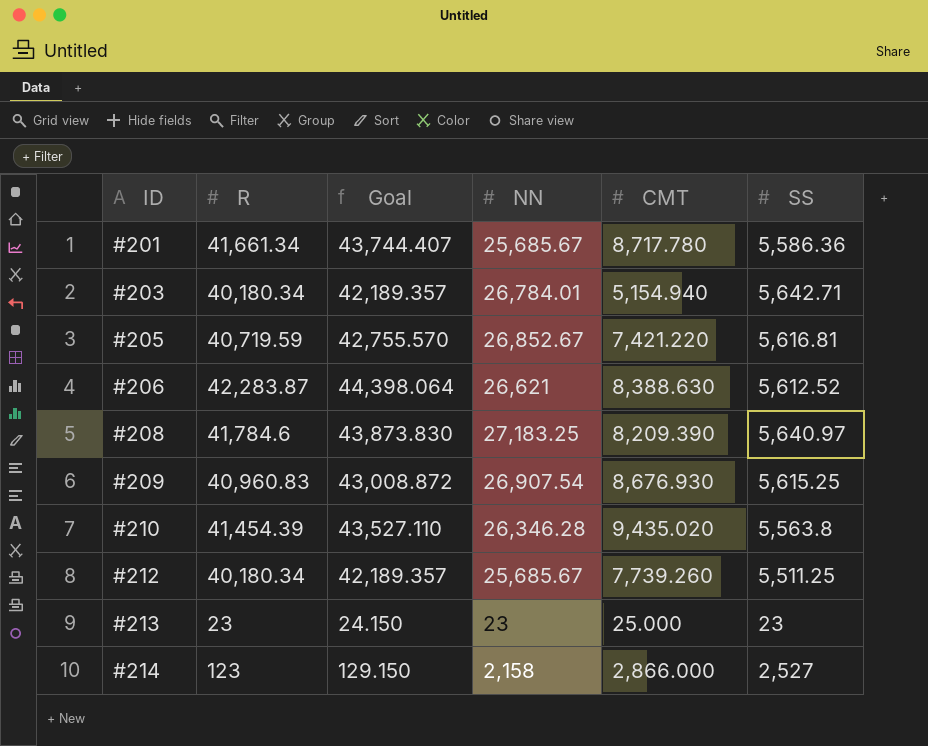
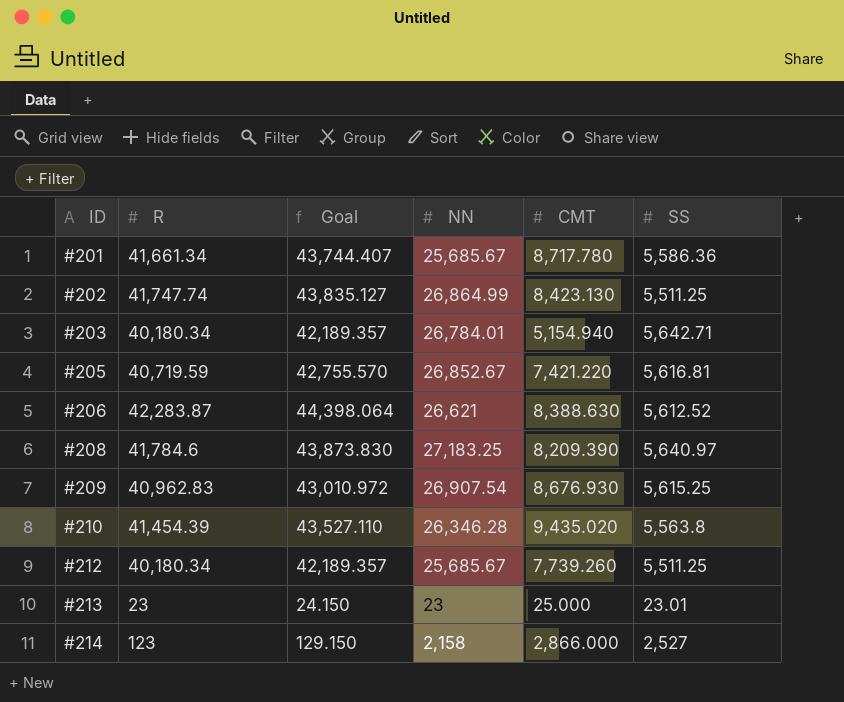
row #202: none -> 41,747.74 | 43,835.127 | 26,864.99 | 8,423.130 | 5,511.25
#209 | R: 40,960.83 -> 40,962.83
#209 | Goal: 43,008.872 -> 43,010.972
#213 | SS: 23 -> 23.01

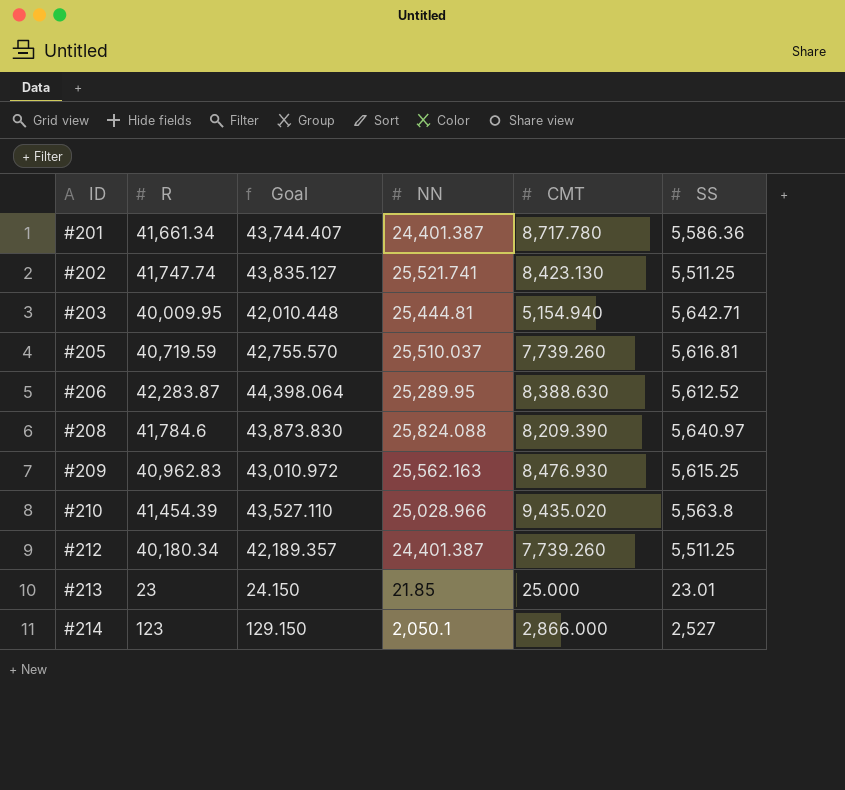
#201 | NN: 25,685.67 -> 24,401.387
#202 | NN: 26,864.99 -> 25,521.741
#203 | R: 40,180.34 -> 40,009.95
#203 | Goal: 42,189.357 -> 42,010.448
#203 | NN: 26,784.01 -> 25,444.81
#205 | NN: 26,852.67 -> 25,510.037
#205 | CMT: 7,421.220 -> 7,739.260
#206 | NN: 26,621 -> 25,289.95
#208 | NN: 27,183.25 -> 25,824.088
#209 | NN: 26,907.54 -> 25,562.163
#209 | CMT: 8,676.930 -> 8,476.930
#210 | NN: 26,346.28 -> 25,028.966
#212 | NN: 25,685.67 -> 24,401.387
#213 | NN: 23 -> 21.85
#214 | NN: 2,158 -> 2,050.1

